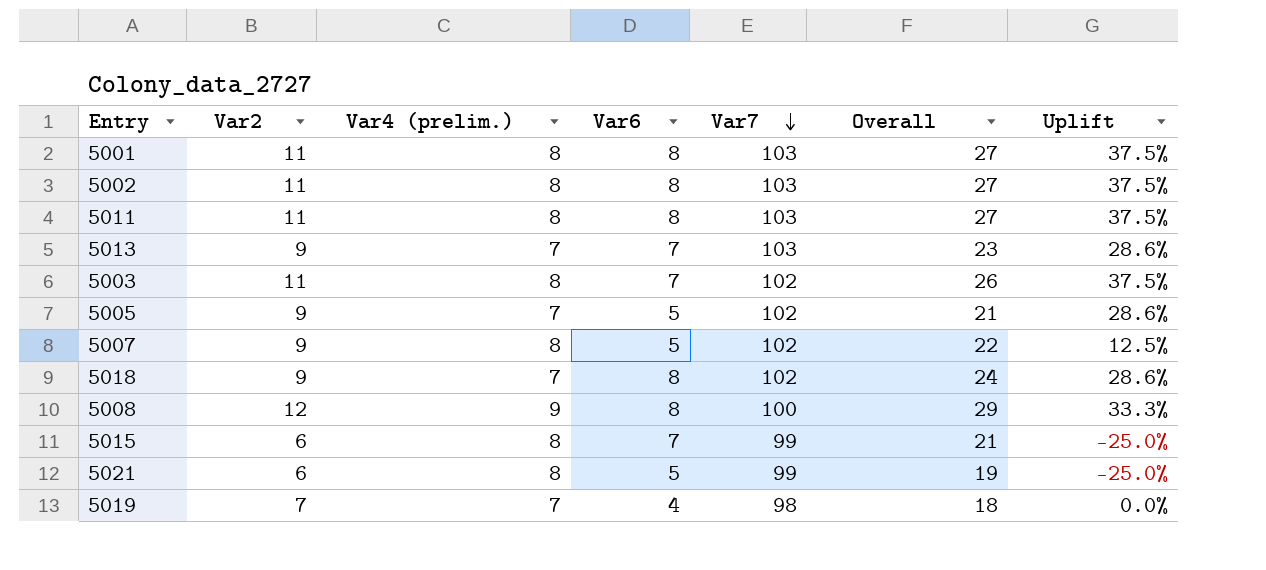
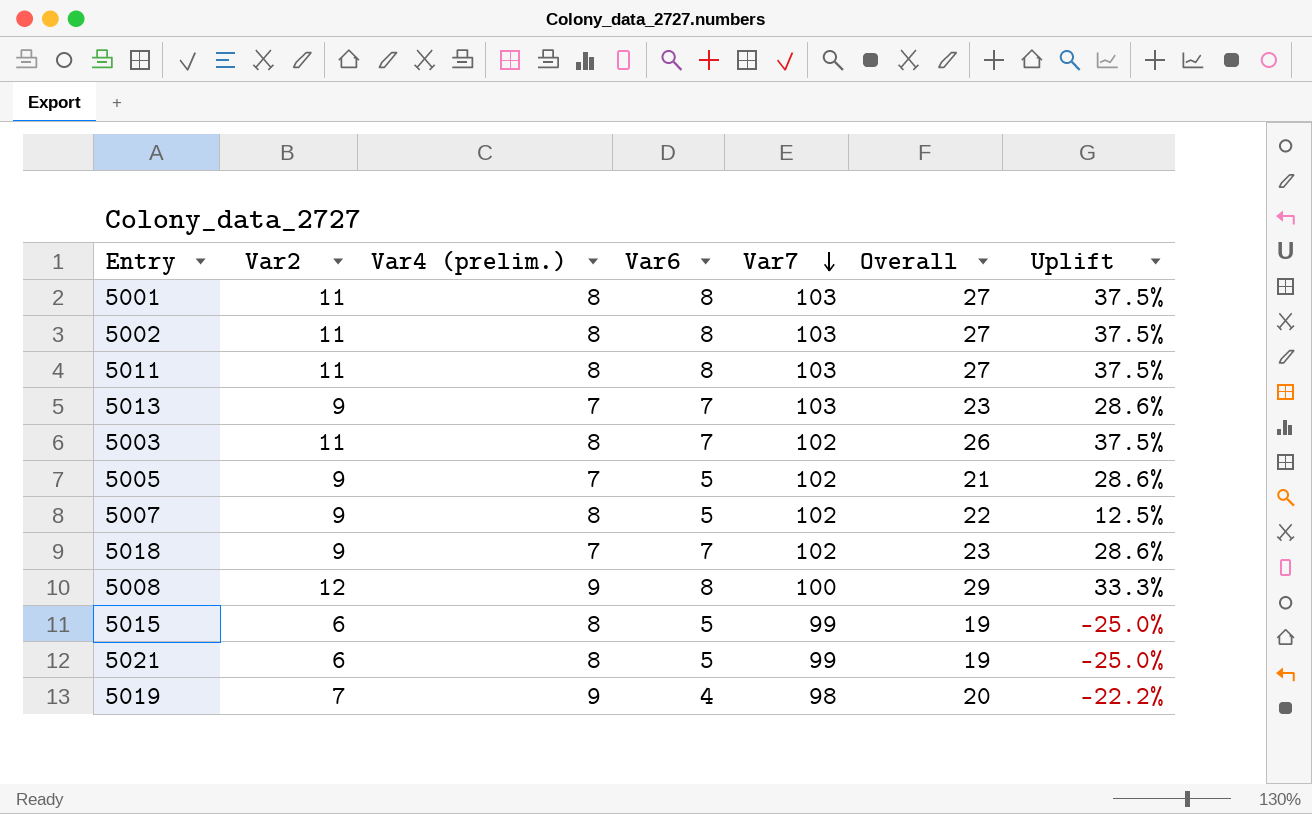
5018 | Var6: 8 -> 7
5018 | Overall: 24 -> 23
5015 | Var6: 7 -> 5
5015 | Overall: 21 -> 19
5019 | Var4 (prelim.): 7 -> 9
5019 | Overall: 18 -> 20
5019 | Uplift: 0.0% -> -22.2%

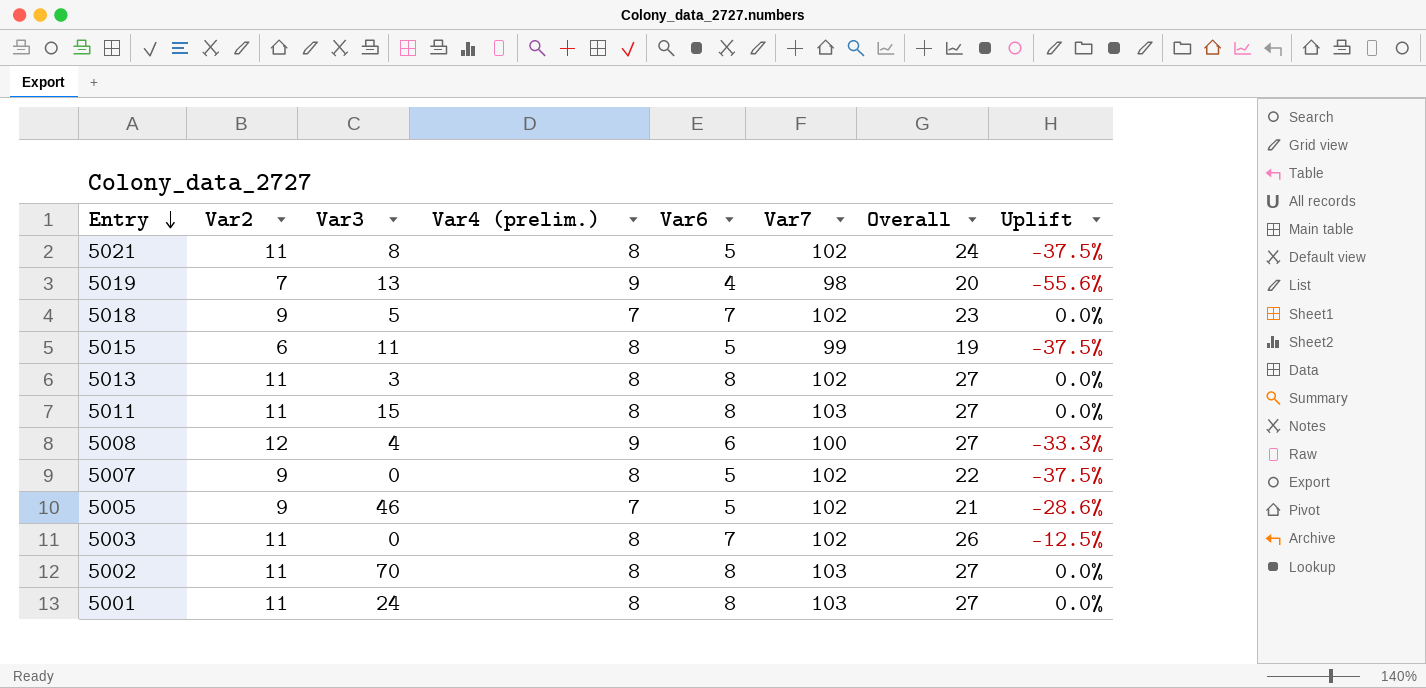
row order: Var7 descending -> Entry descending
column Var3 | position: none -> 3
column Uplift | formula: ([Var2] - [Var4 (prelim.)]) / [Var4 (prelim.)] -> ([Var6] - [Var4 (prelim.)]) / [Var4 (prelim.)]
5021 | Var2: 6 -> 11
5021 | Var7: 99 -> 102
5021 | Overall: 19 -> 24
5013 | Var2: 9 -> 11
5013 | Var4 (prelim.): 7 -> 8
5013 | Var6: 7 -> 8
5013 | Var7: 103 -> 102
5013 | Overall: 23 -> 27
5008 | Var6: 8 -> 6
5008 | Overall: 29 -> 27

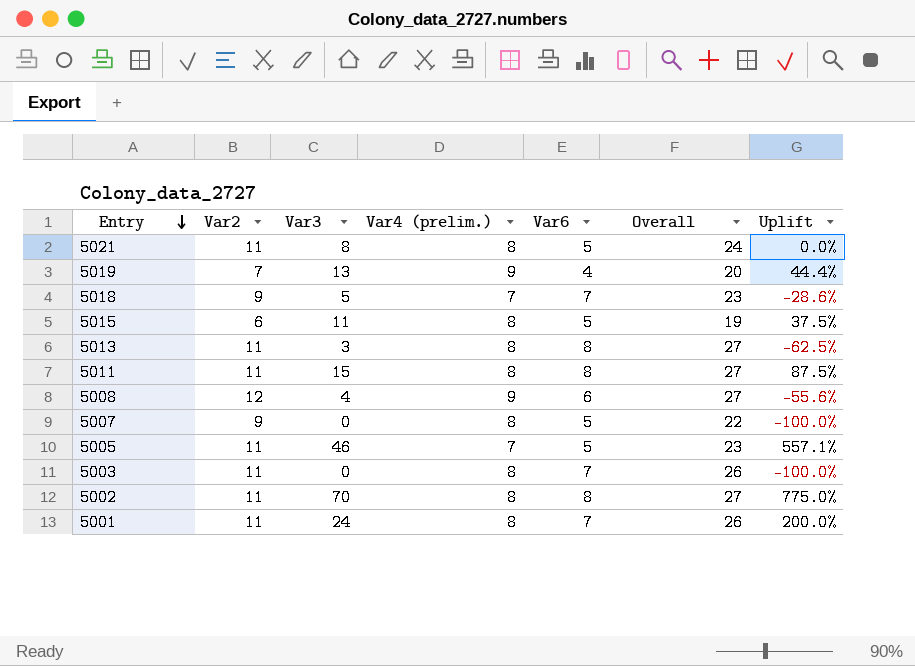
column Var7 | position: 6 -> none
column Uplift | formula: ([Var6] - [Var4 (prelim.)]) / [Var4 (prelim.)] -> ([Var3] - [Var4 (prelim.)]) / [Var4 (prelim.)]
5005 | Var2: 9 -> 11
5005 | Overall: 21 -> 23
5001 | Var6: 8 -> 7
5001 | Overall: 27 -> 26

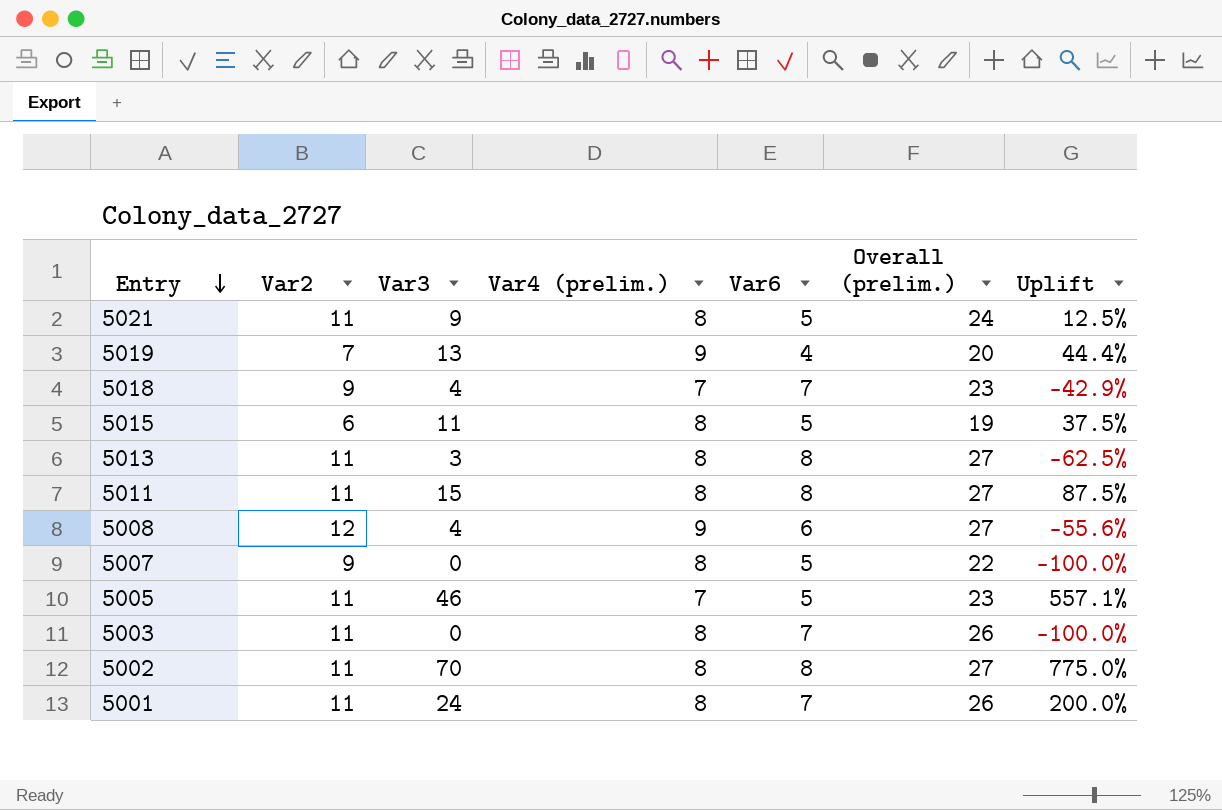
column name: Overall -> Overall (prelim.)
5021 | Var3: 8 -> 9
5021 | Uplift: 0.0% -> 12.5%
5018 | Var3: 5 -> 4
5018 | Uplift: -28.6% -> -42.9%

